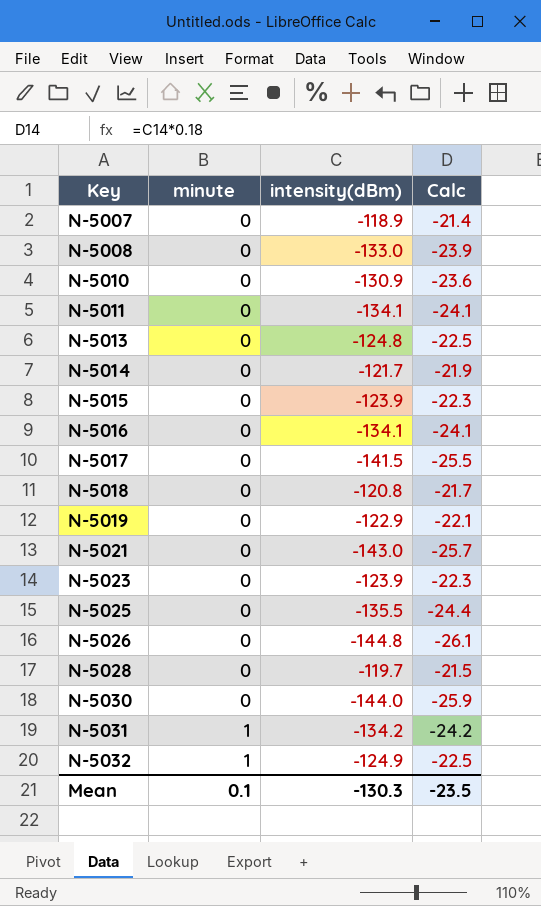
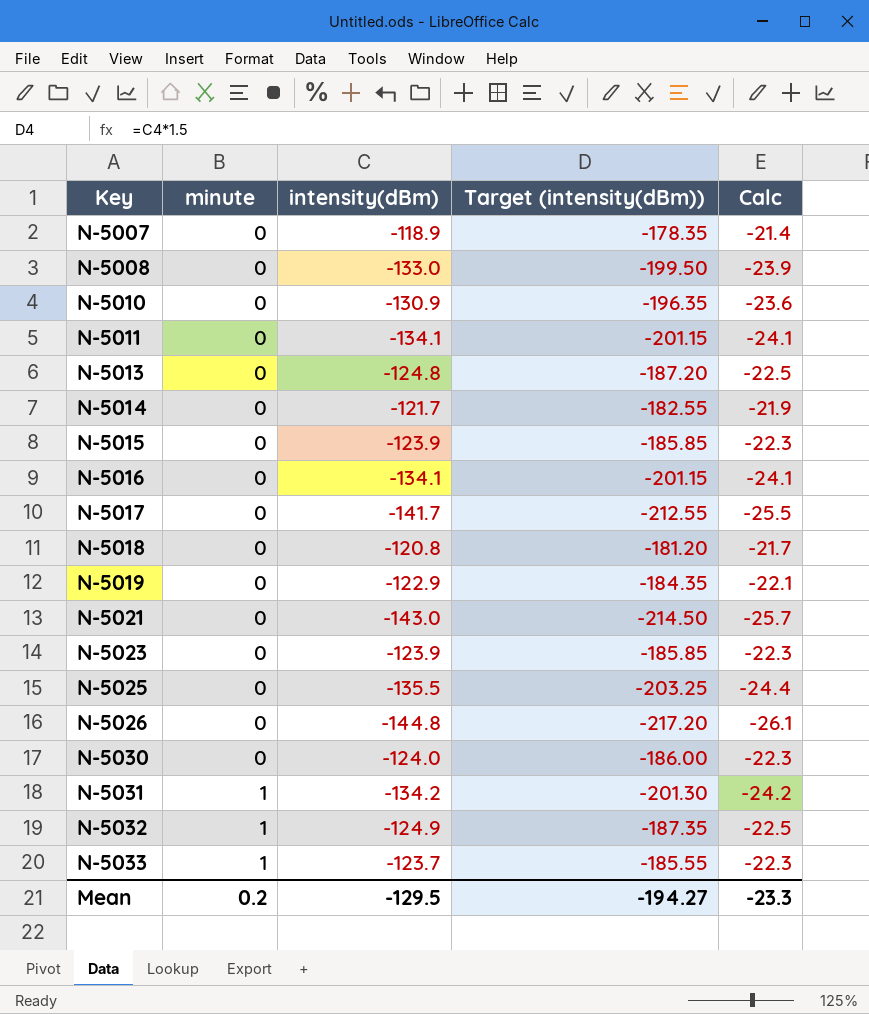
column Target (intensity(dBm)) | formula: none -> [intensity(dBm)] * 1.5
row N-5028: 0 | -119.7 | -21.5 -> none
N-5017 | intensity(dBm): -141.5 -> -141.7
N-5030 | intensity(dBm): -144.0 -> -124.0
N-5030 | Calc: -25.9 -> -22.3
row N-5033: none -> 1 | -123.7 | -185.55 | -22.3
Mean | minute: 0.1 -> 0.2
Mean | intensity(dBm): -130.3 -> -129.5
Mean | Calc: -23.5 -> -23.3

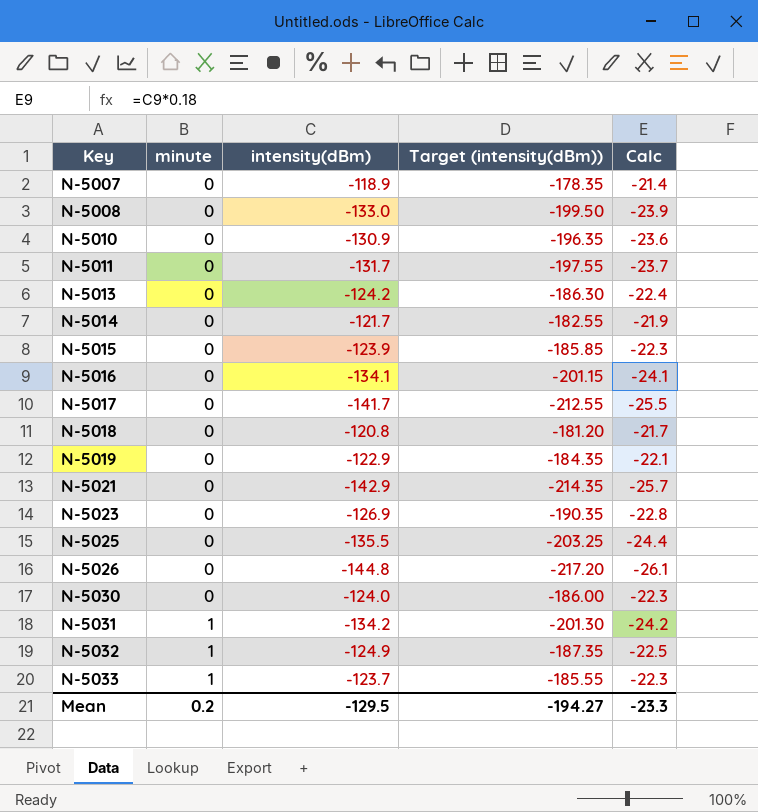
N-5011 | intensity(dBm): -134.1 -> -131.7
N-5011 | Target (intensity(dBm)): -201.15 -> -197.55
N-5011 | Calc: -24.1 -> -23.7
N-5013 | intensity(dBm): -124.8 -> -124.2
N-5013 | Target (intensity(dBm)): -187.20 -> -186.30
N-5013 | Calc: -22.5 -> -22.4
N-5021 | intensity(dBm): -143.0 -> -142.9
N-5021 | Target (intensity(dBm)): -214.50 -> -214.35
N-5023 | intensity(dBm): -123.9 -> -126.9
N-5023 | Target (intensity(dBm)): -185.85 -> -190.35
N-5023 | Calc: -22.3 -> -22.8

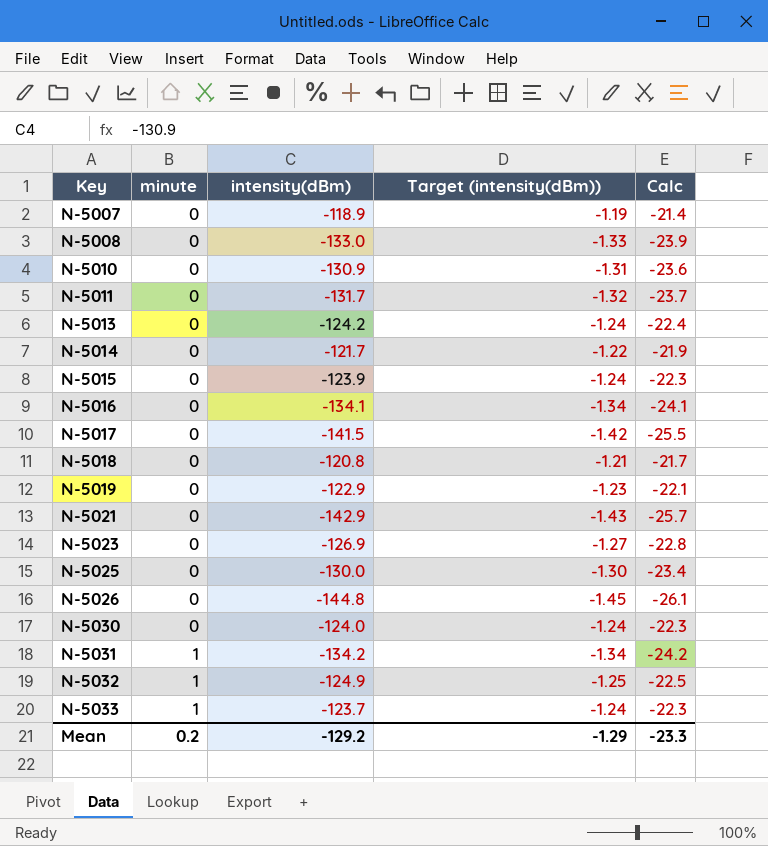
column Target (intensity(dBm)) | formula: [intensity(dBm)] * 1.5 -> [intensity(dBm)] * 0.01
N-5017 | intensity(dBm): -141.7 -> -141.5
N-5025 | intensity(dBm): -135.5 -> -130.0
N-5025 | Calc: -24.4 -> -23.4
Mean | intensity(dBm): -129.5 -> -129.2
Mean | Target (intensity(dBm)): -194.27 -> -1.29

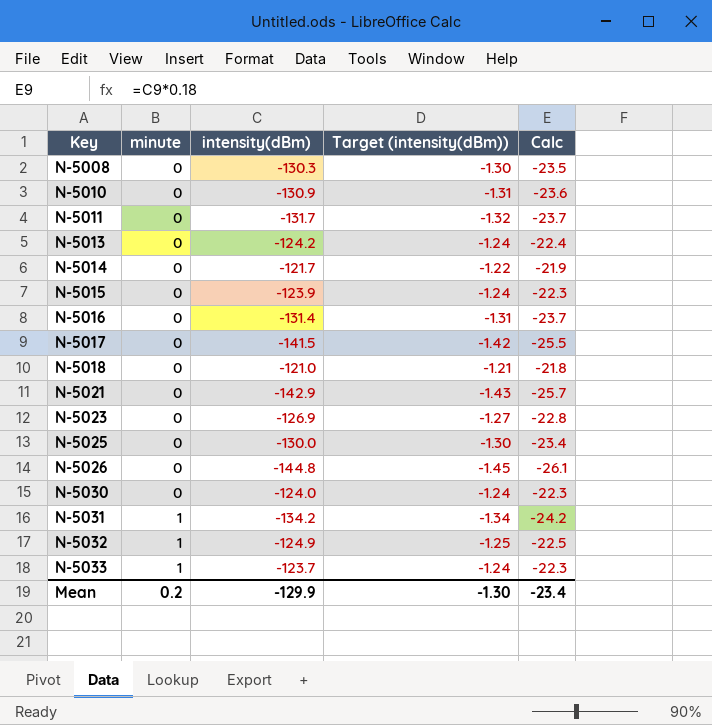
row N-5007: 0 | -118.9 | -1.19 | -21.4 -> none
row N-5019: 0 | -122.9 | -1.23 | -22.1 -> none
N-5008 | intensity(dBm): -133.0 -> -130.3
N-5008 | Target (intensity(dBm)): -1.33 -> -1.30
N-5008 | Calc: -23.9 -> -23.5
N-5016 | intensity(dBm): -134.1 -> -131.4
N-5016 | Target (intensity(dBm)): -1.34 -> -1.31
N-5016 | Calc: -24.1 -> -23.7
N-5018 | intensity(dBm): -120.8 -> -121.0
N-5018 | Calc: -21.7 -> -21.8
Mean | intensity(dBm): -129.2 -> -129.9
Mean | Target (intensity(dBm)): -1.29 -> -1.30
Mean | Calc: -23.3 -> -23.4

